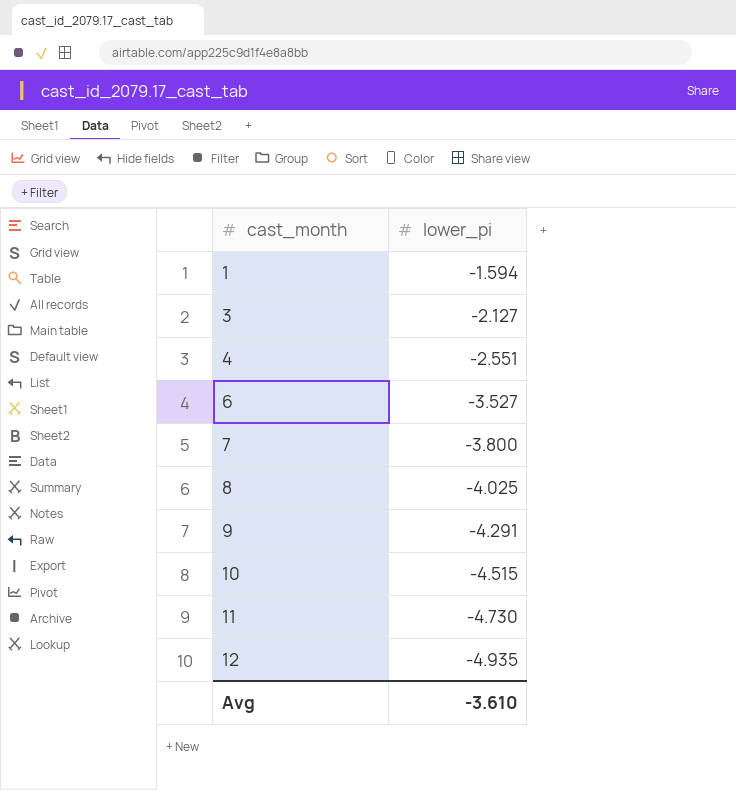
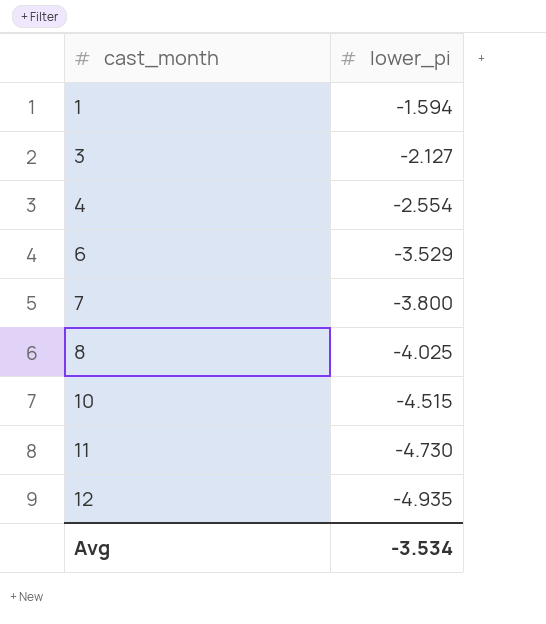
row 9: -4.291 -> none
4 | lower_pi: -2.551 -> -2.554
6 | lower_pi: -3.527 -> -3.529
Avg | lower_pi: -3.610 -> -3.534

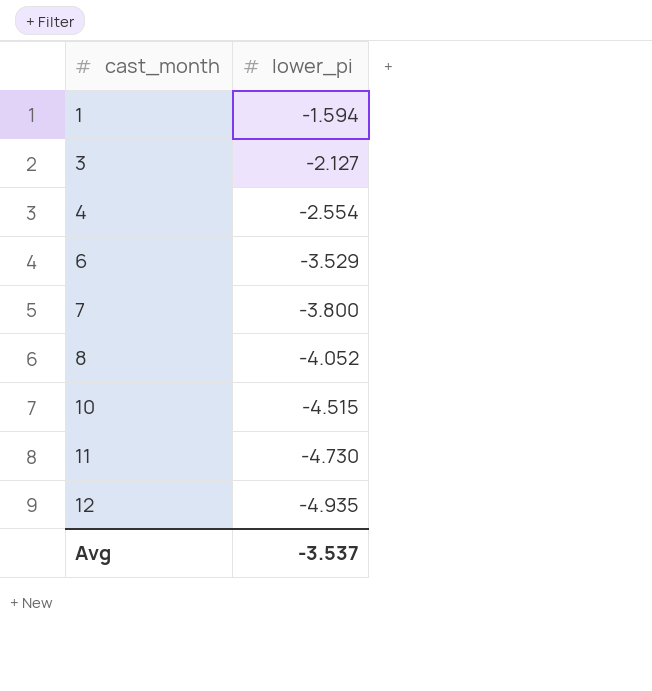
8 | lower_pi: -4.025 -> -4.052
Avg | lower_pi: -3.534 -> -3.537

